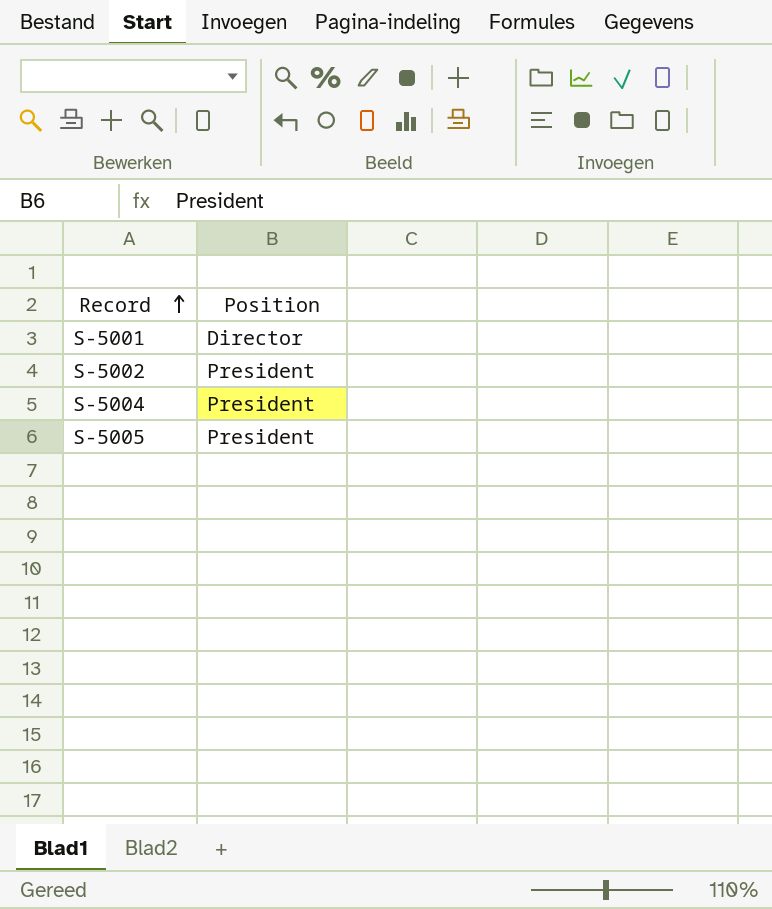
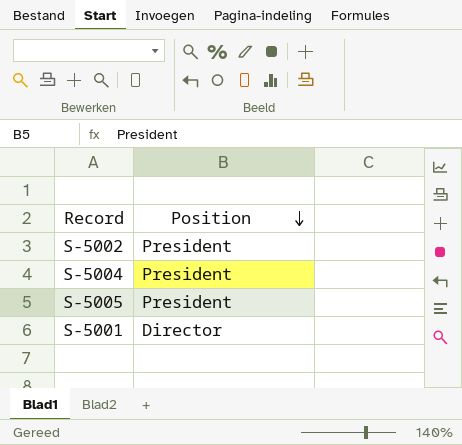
row order: Record ascending -> Position descending

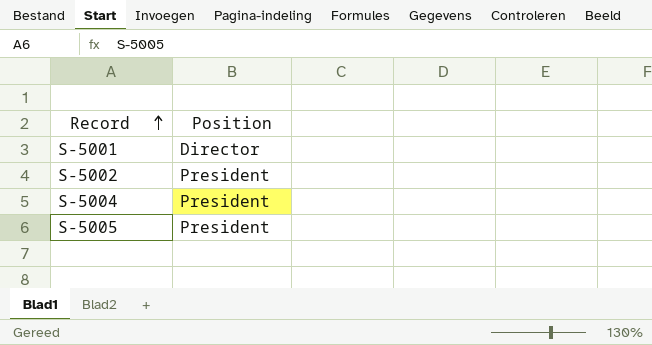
row order: Position descending -> Record ascending

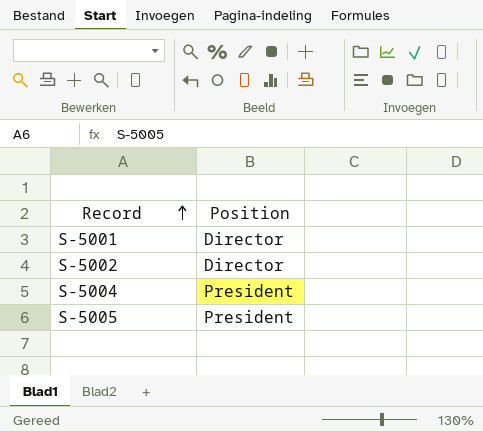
S-5002 | Position: President -> Director

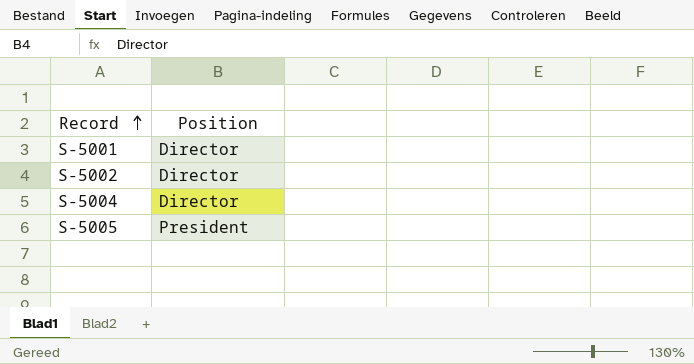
S-5004 | Position: President -> Director

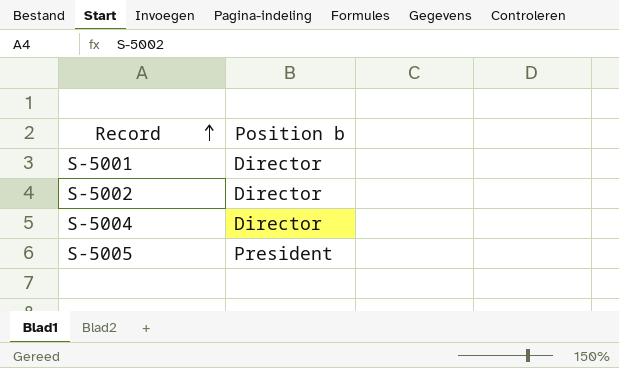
column name: Position -> Position b

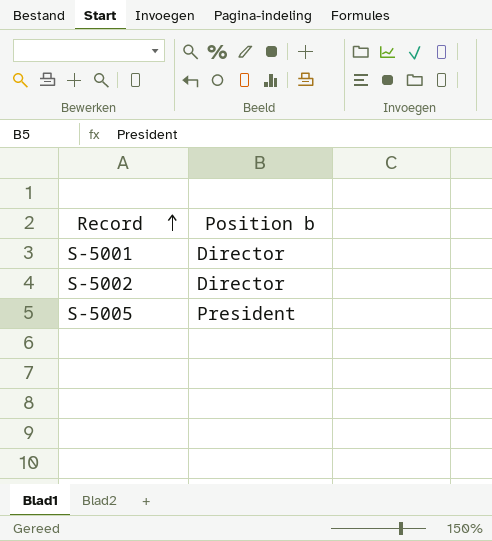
row S-5004: Director -> none

